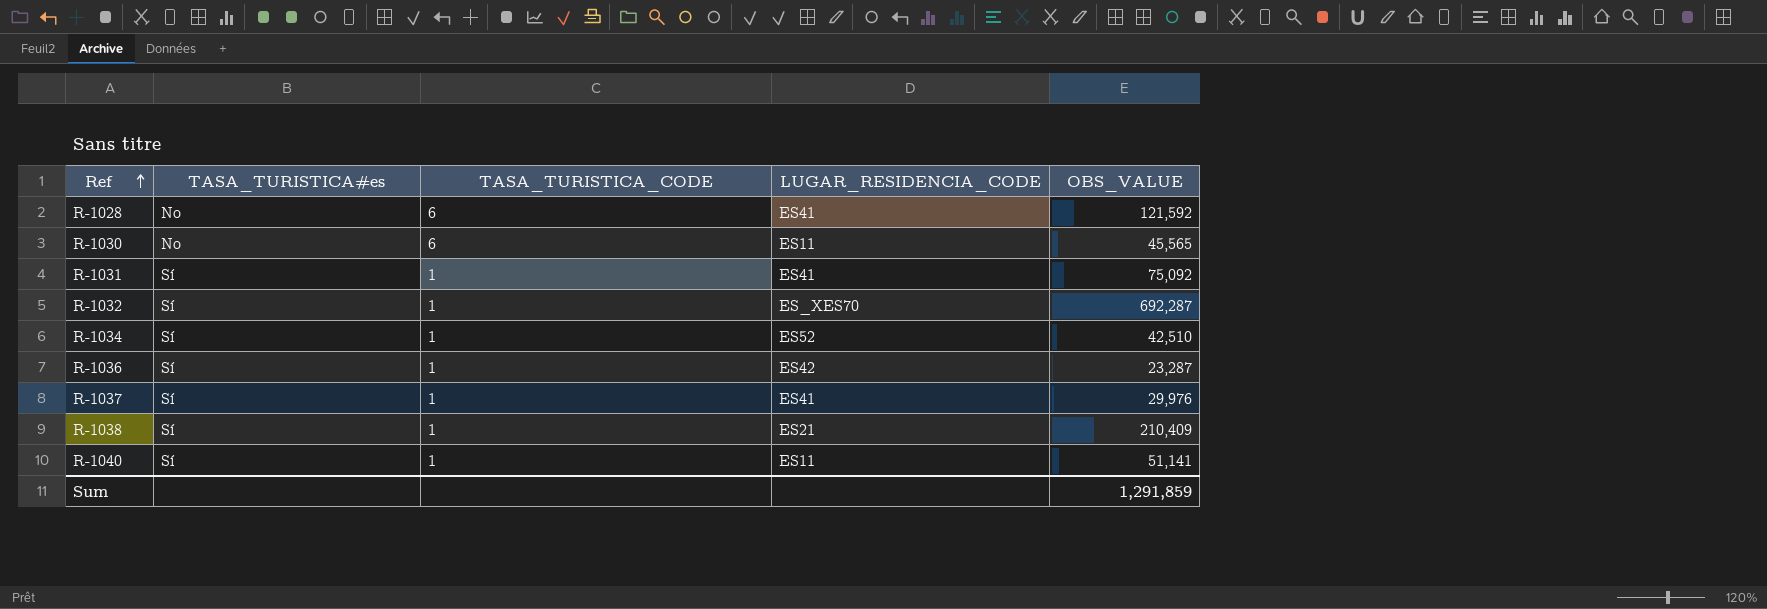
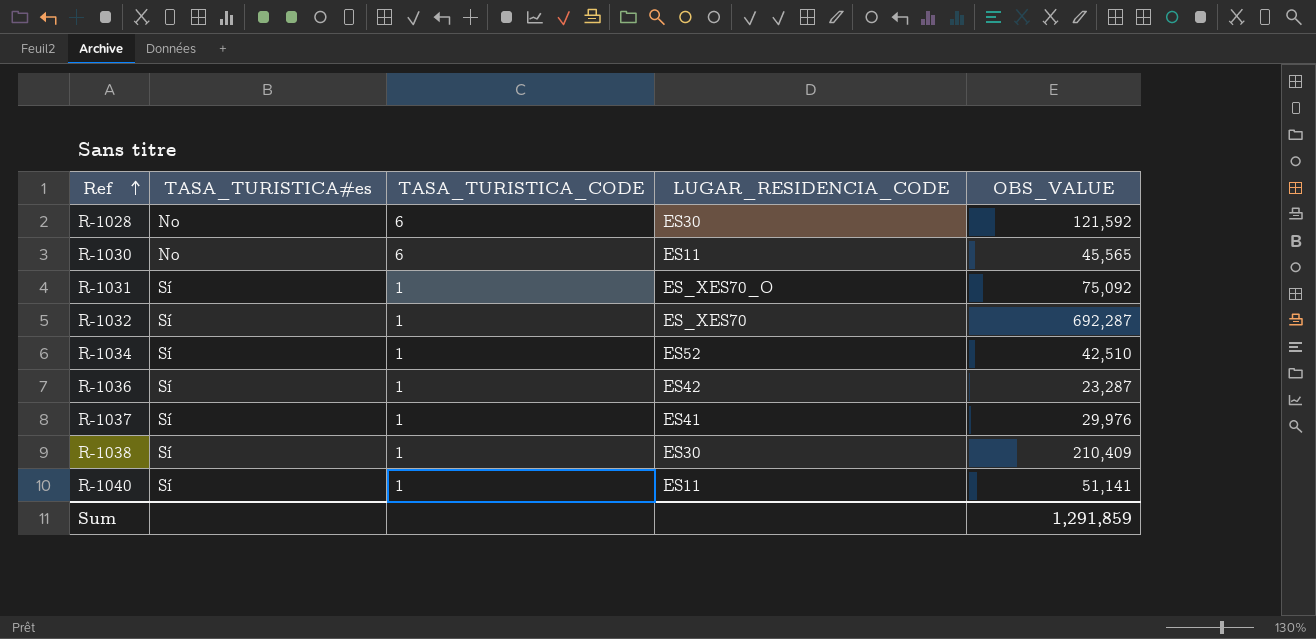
R-1028 | LUGAR_RESIDENCIA_CODE: ES41 -> ES30
R-1031 | LUGAR_RESIDENCIA_CODE: ES41 -> ES_XES70_O
R-1038 | LUGAR_RESIDENCIA_CODE: ES21 -> ES30

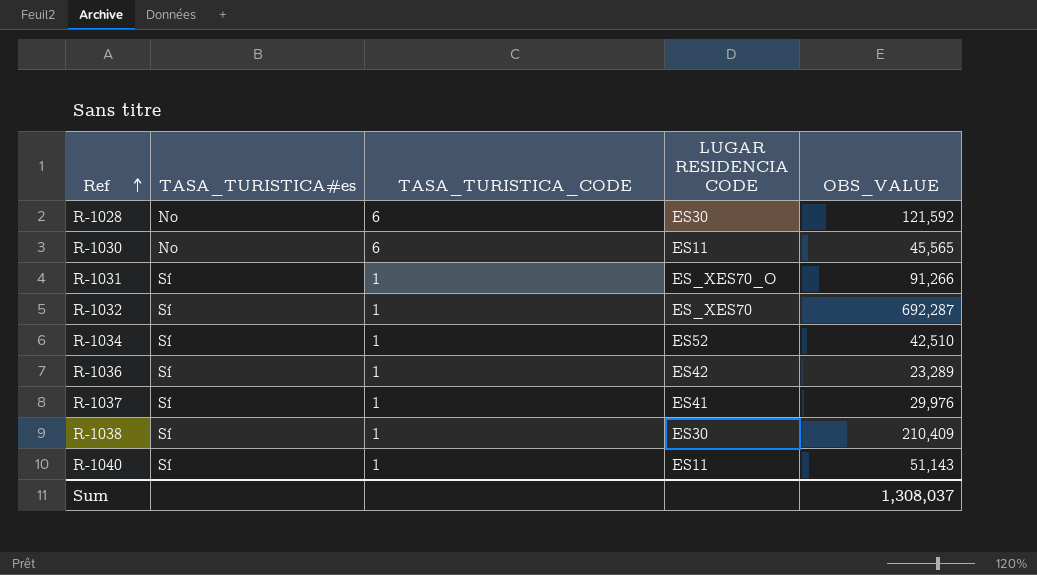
column name: LUGAR_RESIDENCIA_CODE -> LUGAR RESIDENCIA CODE
R-1031 | OBS_VALUE: 75,092 -> 91,266
R-1036 | OBS_VALUE: 23,287 -> 23,289
R-1040 | OBS_VALUE: 51,141 -> 51,143
Sum | OBS_VALUE: 1,291,859 -> 1,308,037

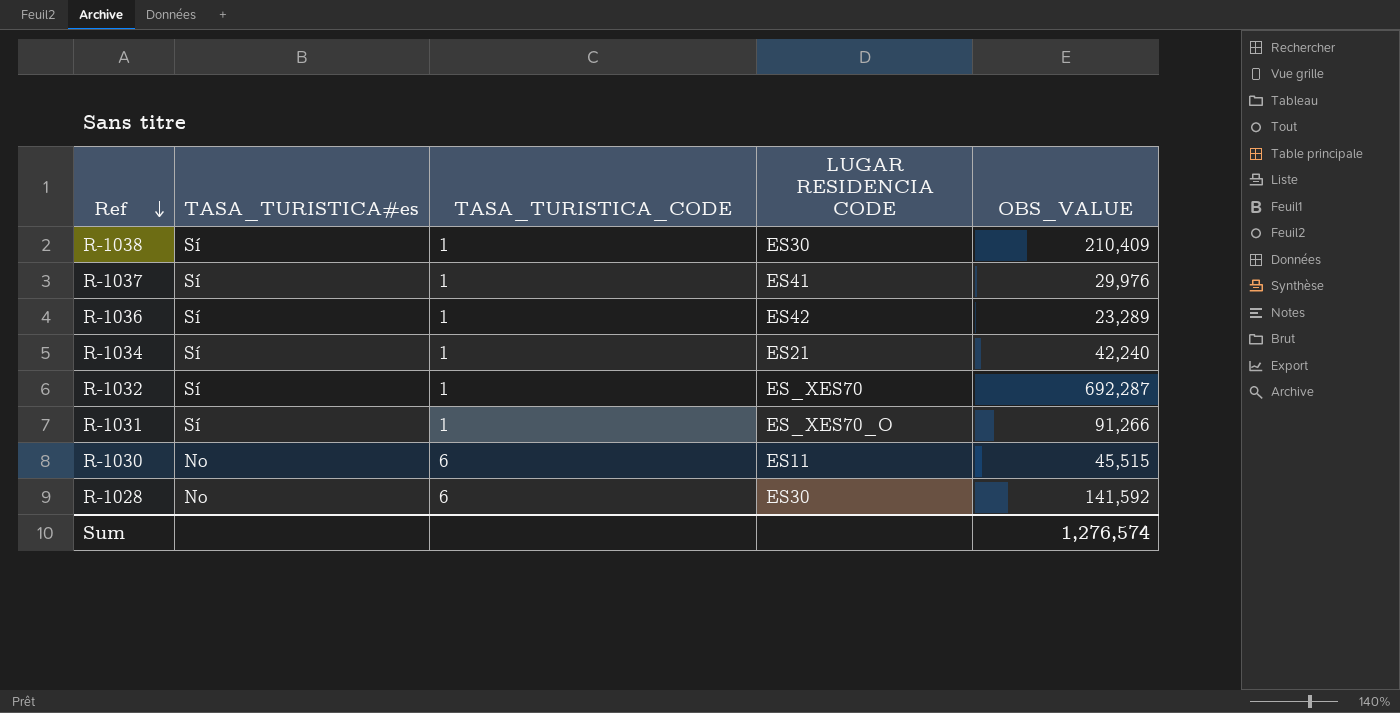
row order: Ref ascending -> Ref descending
row R-1040: Sí | 1 | ES11 | 51,143 -> none
R-1034 | LUGAR RESIDENCIA CODE: ES52 -> ES21
R-1034 | OBS_VALUE: 42,510 -> 42,240
R-1030 | OBS_VALUE: 45,565 -> 45,515
R-1028 | OBS_VALUE: 121,592 -> 141,592
Sum | OBS_VALUE: 1,308,037 -> 1,276,574

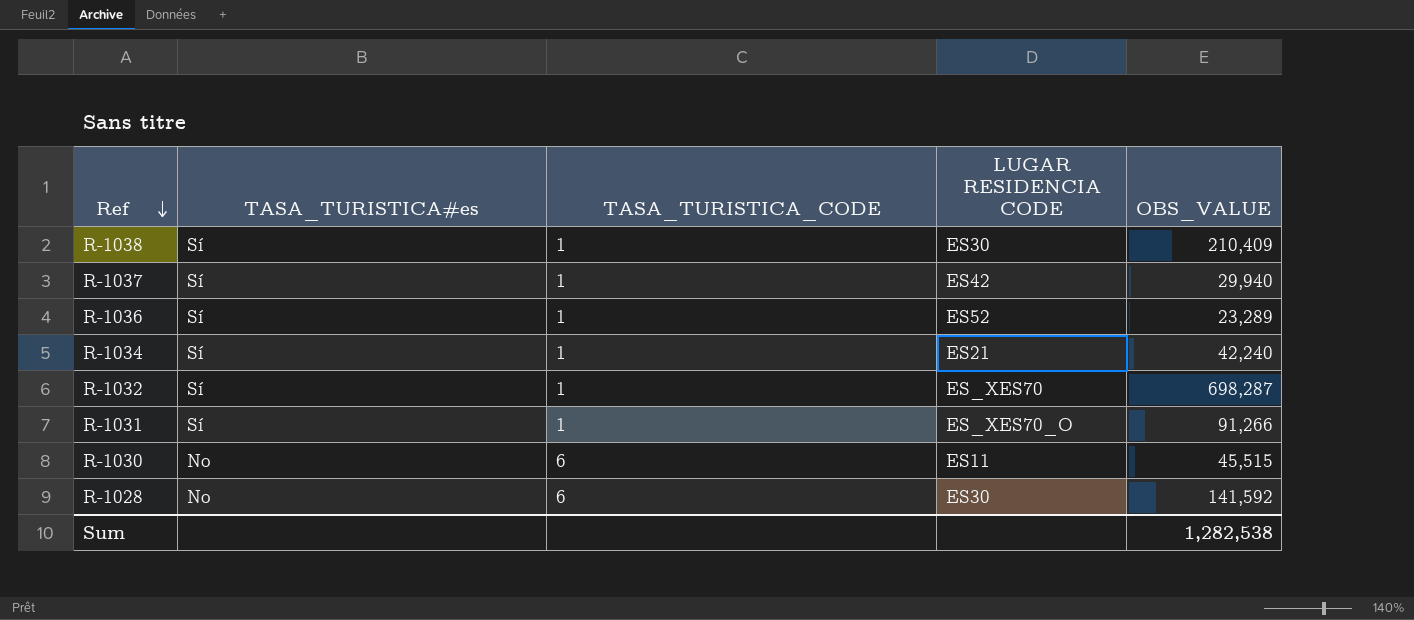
R-1037 | LUGAR RESIDENCIA CODE: ES41 -> ES42
R-1037 | OBS_VALUE: 29,976 -> 29,940
R-1036 | LUGAR RESIDENCIA CODE: ES42 -> ES52
R-1032 | OBS_VALUE: 692,287 -> 698,287
Sum | OBS_VALUE: 1,276,574 -> 1,282,538

